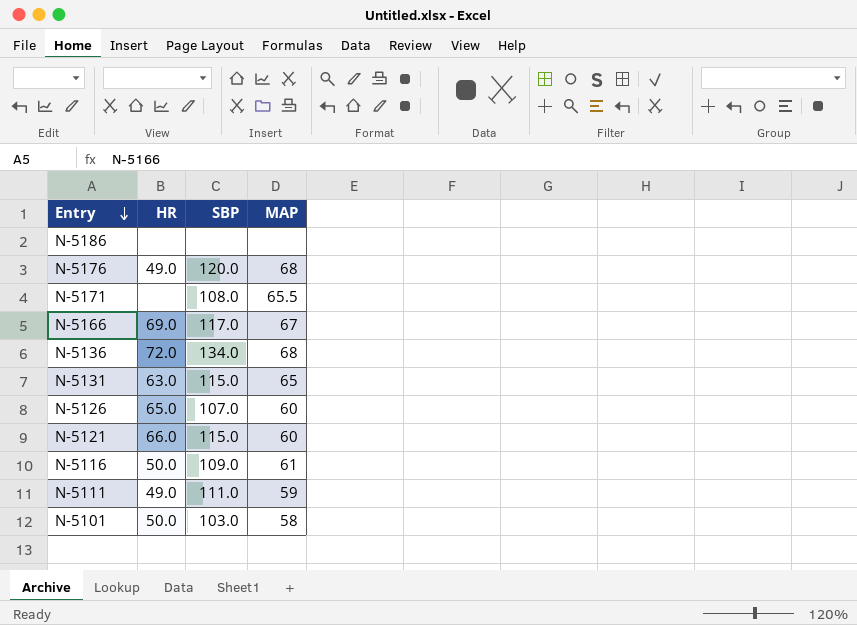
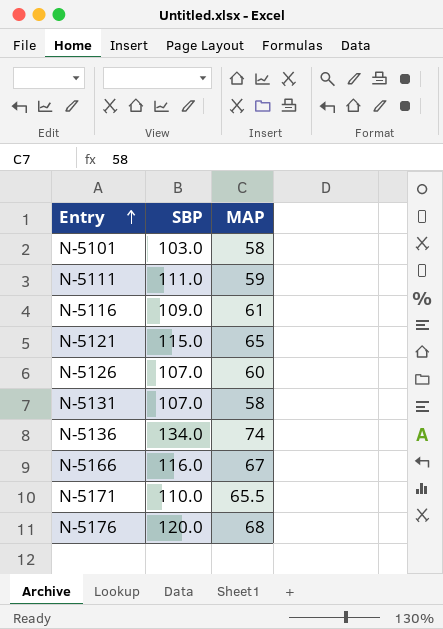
row order: Entry descending -> Entry ascending
column HR | position: 2 -> none
row N-5186: none | none | none -> none
N-5121 | MAP: 60 -> 65
N-5131 | SBP: 115.0 -> 107.0
N-5131 | MAP: 65 -> 58
N-5136 | MAP: 68 -> 74
N-5166 | SBP: 117.0 -> 116.0
N-5171 | SBP: 108.0 -> 110.0

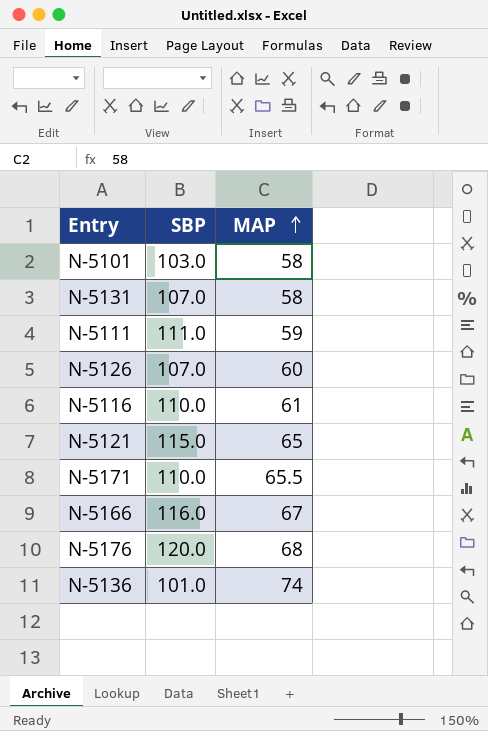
row order: Entry ascending -> MAP ascending
N-5116 | SBP: 109.0 -> 110.0
N-5136 | SBP: 134.0 -> 101.0

